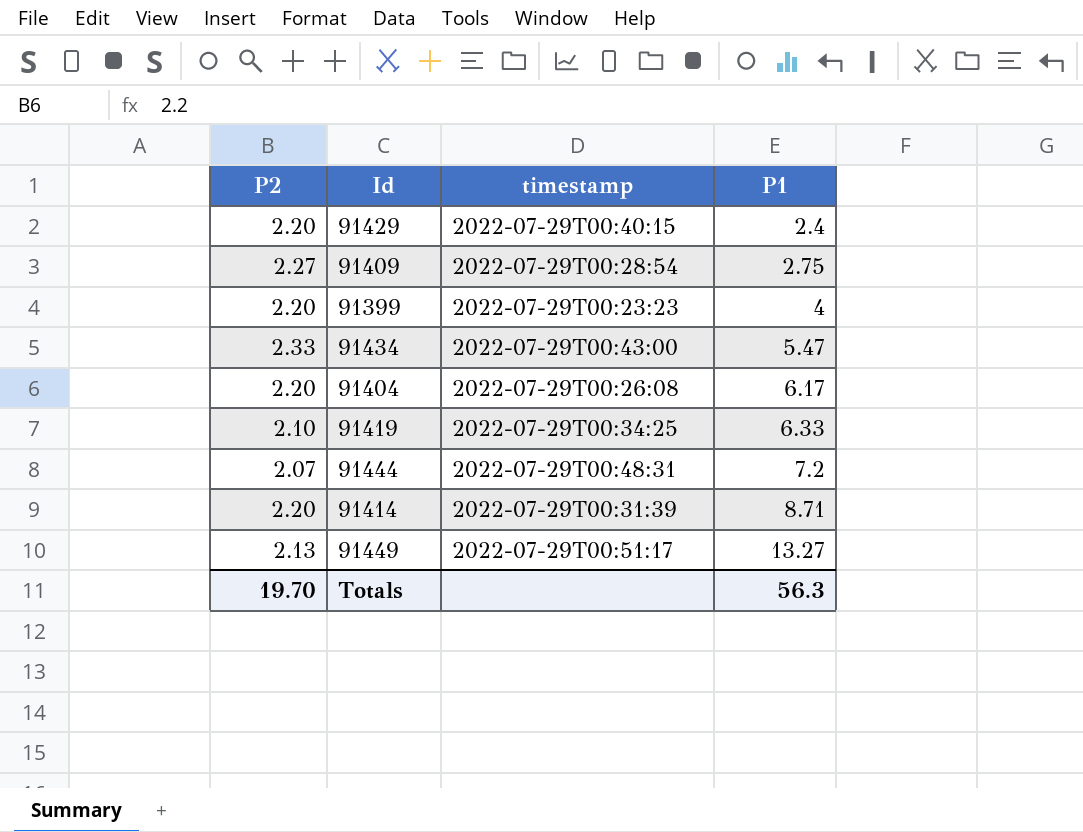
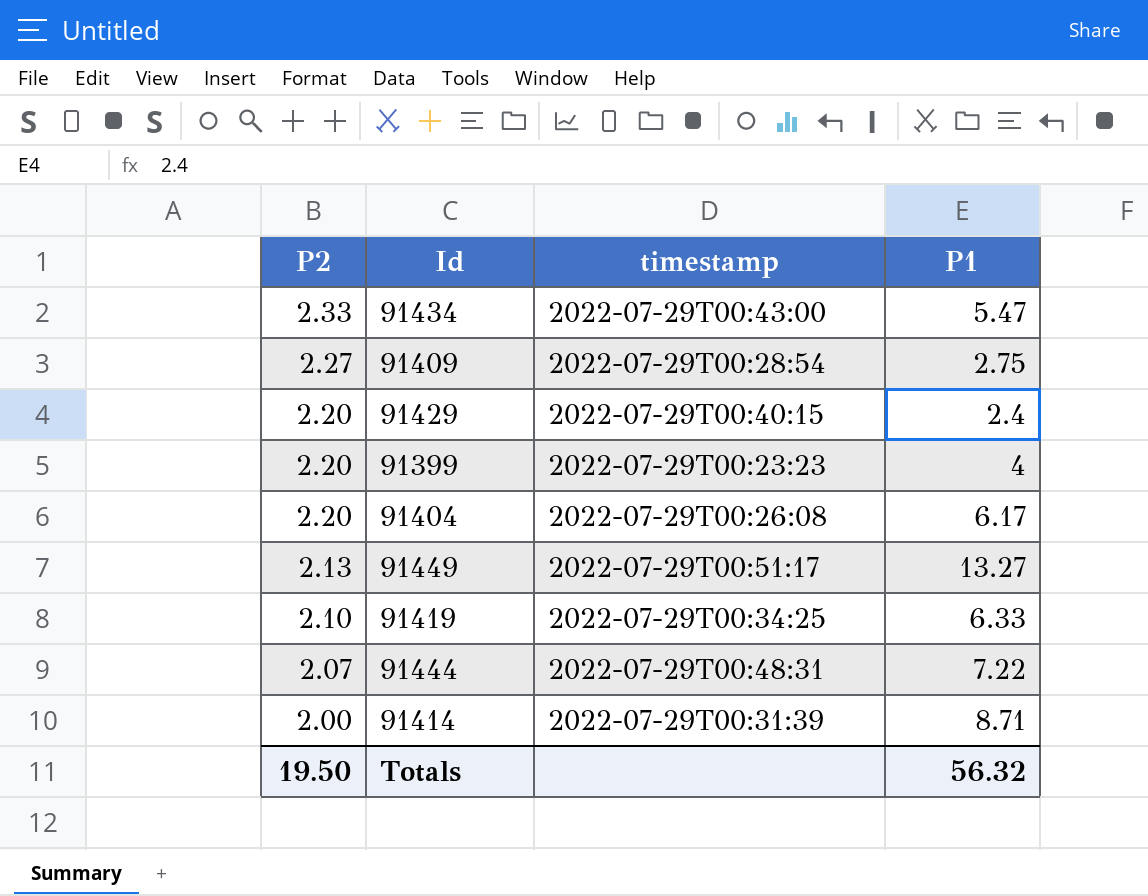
row order: P1 ascending -> P2 descending
91444 | P1: 7.2 -> 7.22
91414 | P2: 2.20 -> 2.00
Totals | P2: 19.70 -> 19.50
Totals | P1: 56.3 -> 56.32

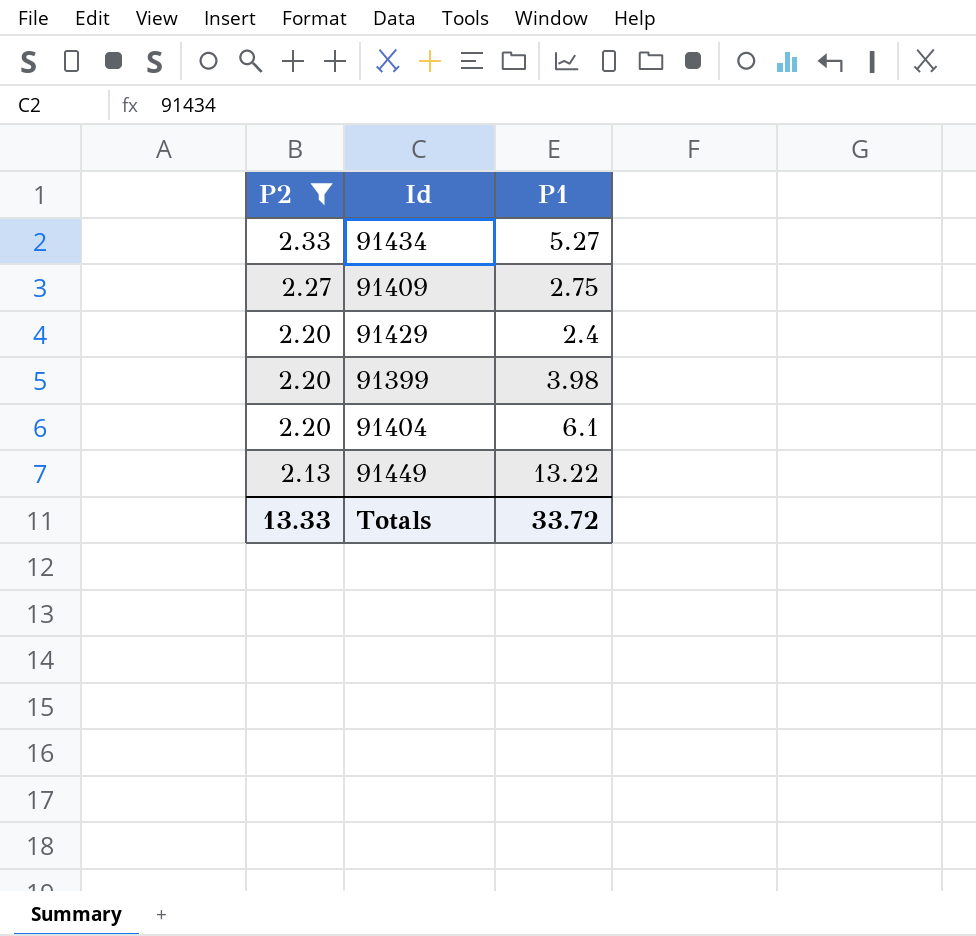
filter: none -> P2 >= 2.13
column timestamp | position: 3 -> none
91434 | P1: 5.47 -> 5.27
91399 | P1: 4 -> 3.98
91404 | P1: 6.17 -> 6.1
91449 | P1: 13.27 -> 13.22
Totals | P2: 19.50 -> 13.33
Totals | P1: 56.32 -> 33.72

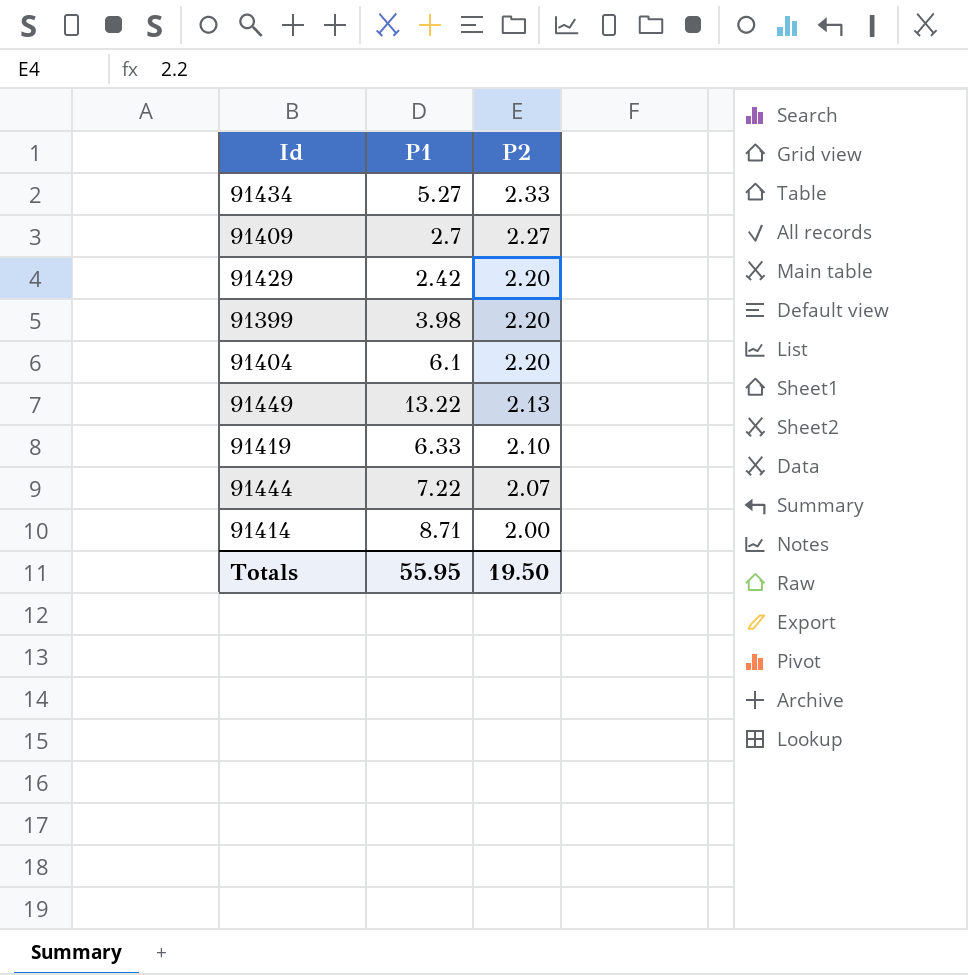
filter: P2 >= 2.13 -> none
column P2 | position: 1 -> 3
91409 | P1: 2.75 -> 2.7
91429 | P1: 2.4 -> 2.42
Totals | P1: 33.72 -> 55.95
Totals | P2: 13.33 -> 19.50

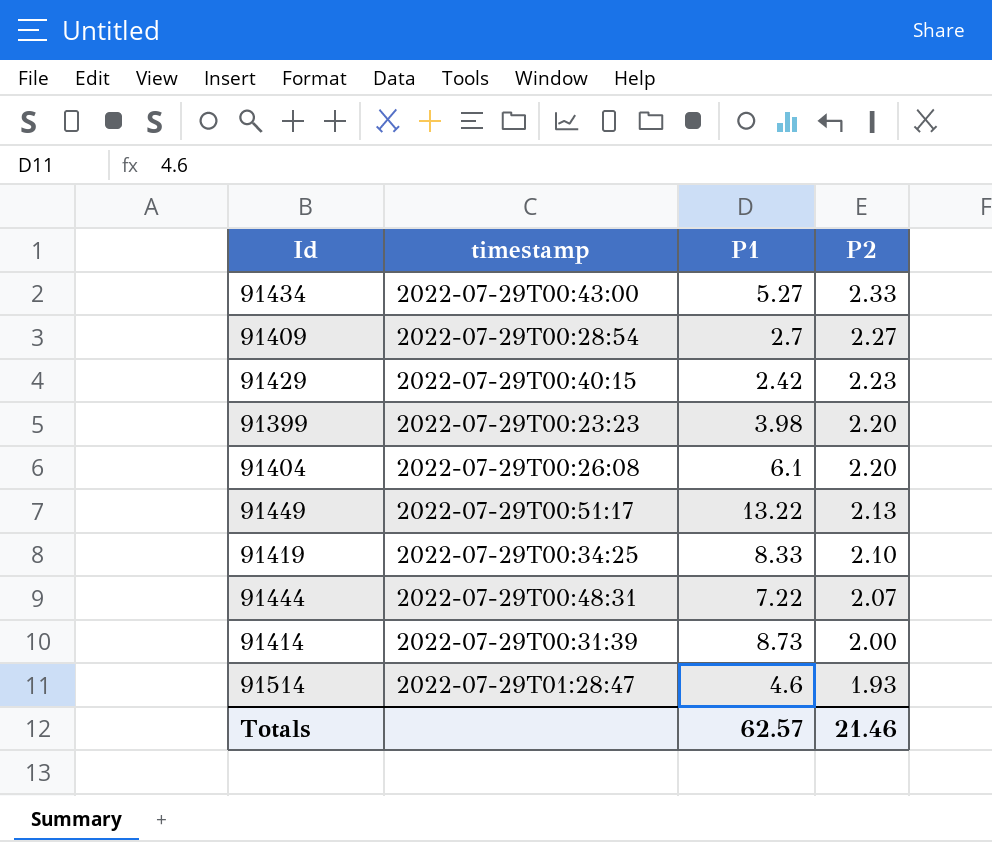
column timestamp | position: none -> 2
91429 | P2: 2.20 -> 2.23
91419 | P1: 6.33 -> 8.33
91414 | P1: 8.71 -> 8.73
row 91514: none -> 2022-07-29T01:28:47 | 4.6 | 1.93
Totals | P1: 55.95 -> 62.57
Totals | P2: 19.50 -> 21.46

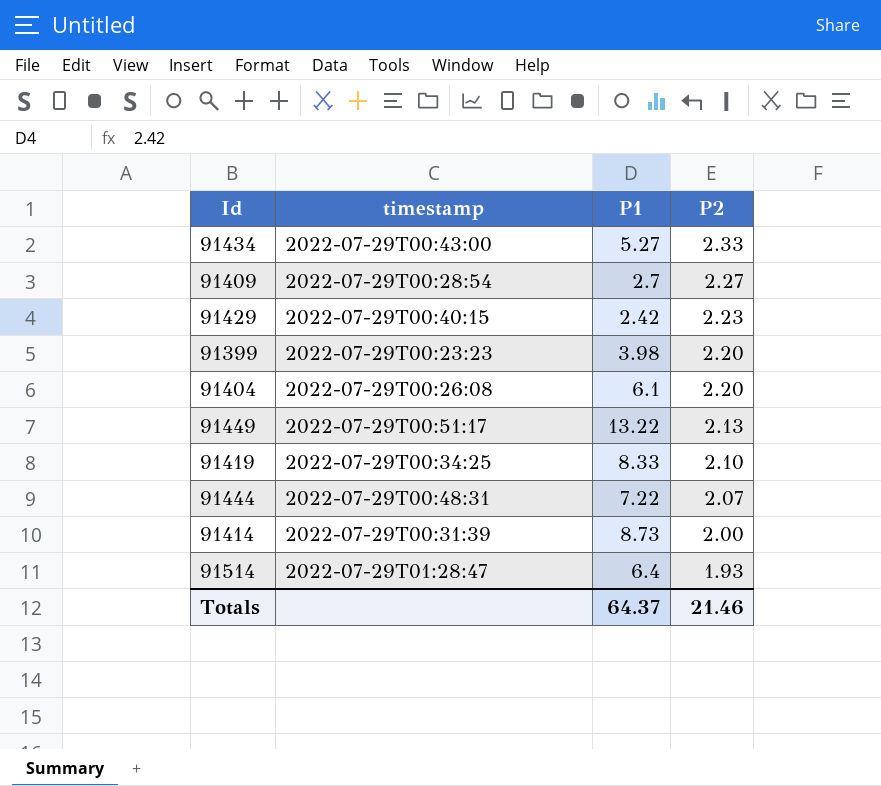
91514 | P1: 4.6 -> 6.4
Totals | P1: 62.57 -> 64.37

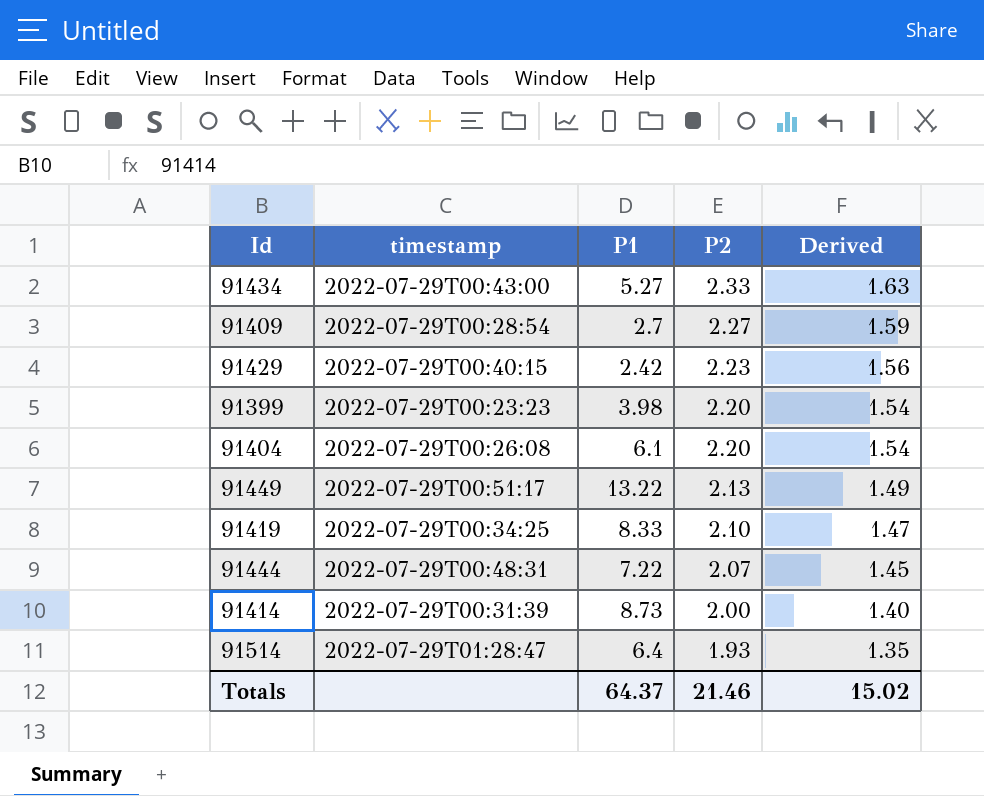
column Derived | formula: none -> [P2] * 0.7

